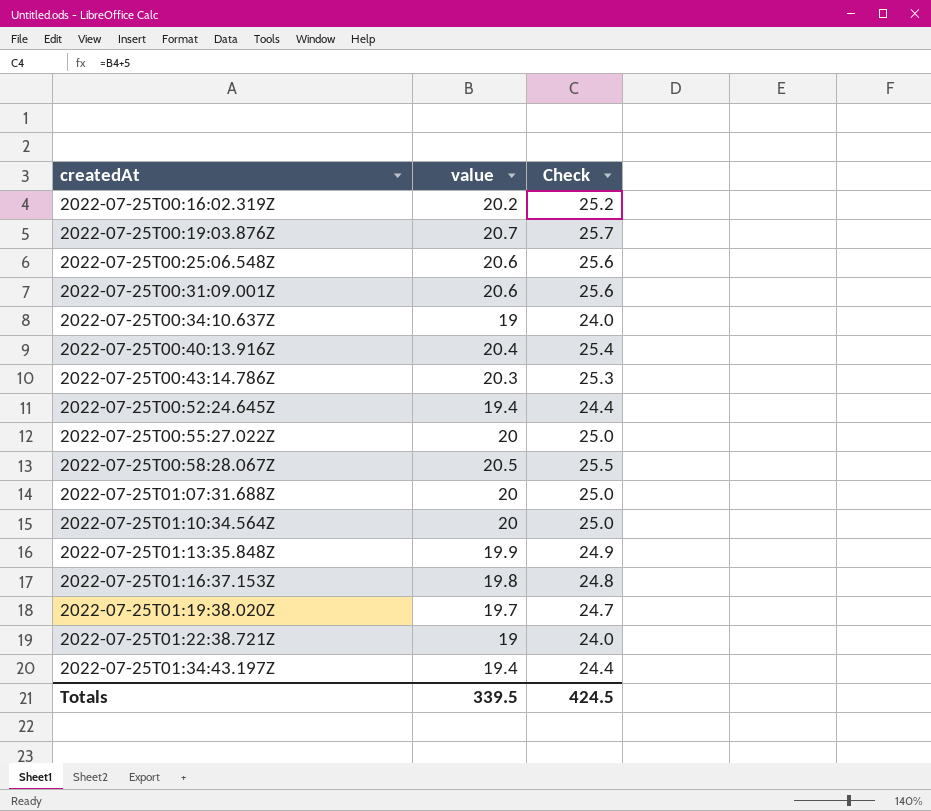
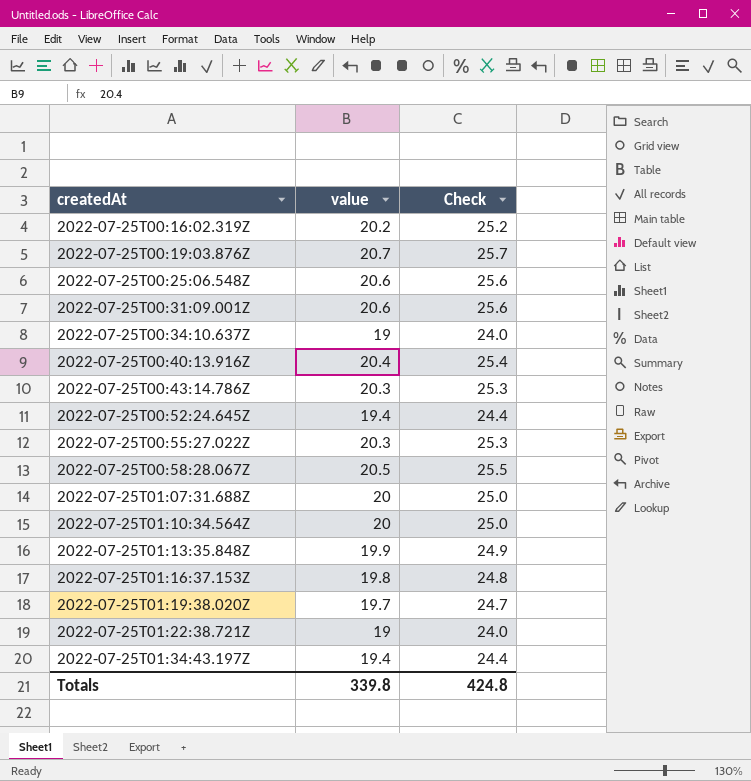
2022-07-25T00:55:27.022Z | value: 20 -> 20.3
2022-07-25T00:55:27.022Z | Check: 25.0 -> 25.3
Totals | value: 339.5 -> 339.8
Totals | Check: 424.5 -> 424.8

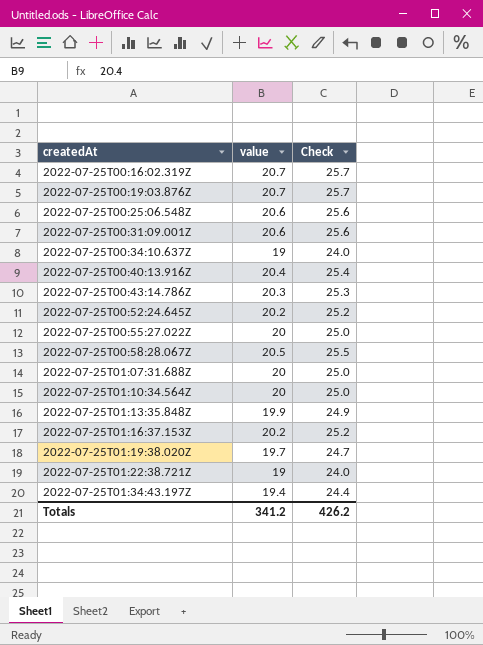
2022-07-25T00:16:02.319Z | value: 20.2 -> 20.7
2022-07-25T00:16:02.319Z | Check: 25.2 -> 25.7
2022-07-25T00:52:24.645Z | value: 19.4 -> 20.2
2022-07-25T00:52:24.645Z | Check: 24.4 -> 25.2
2022-07-25T00:55:27.022Z | value: 20.3 -> 20
2022-07-25T00:55:27.022Z | Check: 25.3 -> 25.0
2022-07-25T01:16:37.153Z | value: 19.8 -> 20.2
2022-07-25T01:16:37.153Z | Check: 24.8 -> 25.2
Totals | value: 339.8 -> 341.2
Totals | Check: 424.8 -> 426.2

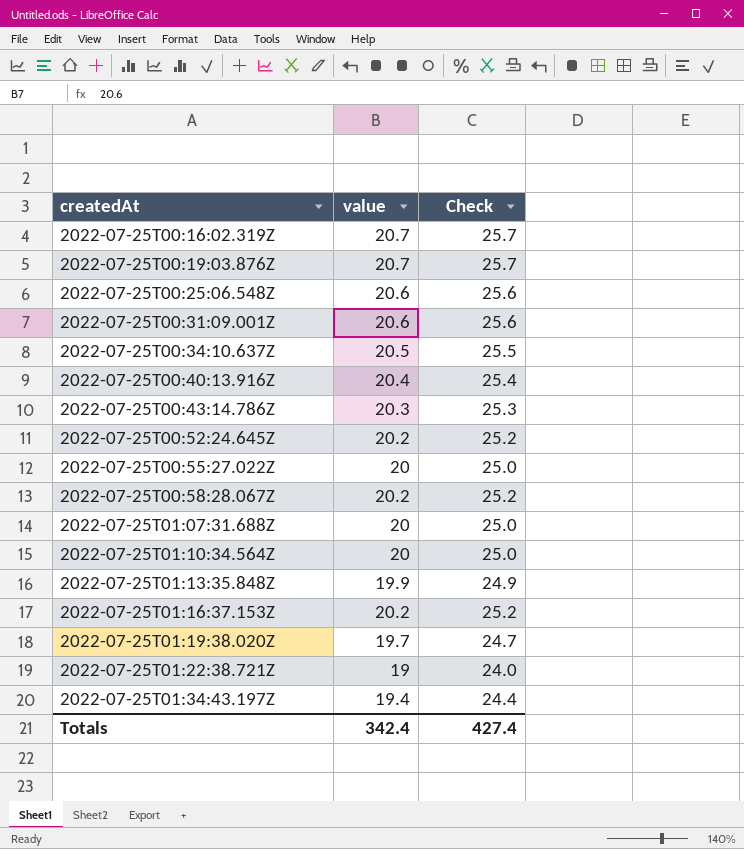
2022-07-25T00:34:10.637Z | value: 19 -> 20.5
2022-07-25T00:34:10.637Z | Check: 24.0 -> 25.5
2022-07-25T00:58:28.067Z | value: 20.5 -> 20.2
2022-07-25T00:58:28.067Z | Check: 25.5 -> 25.2
Totals | value: 341.2 -> 342.4
Totals | Check: 426.2 -> 427.4

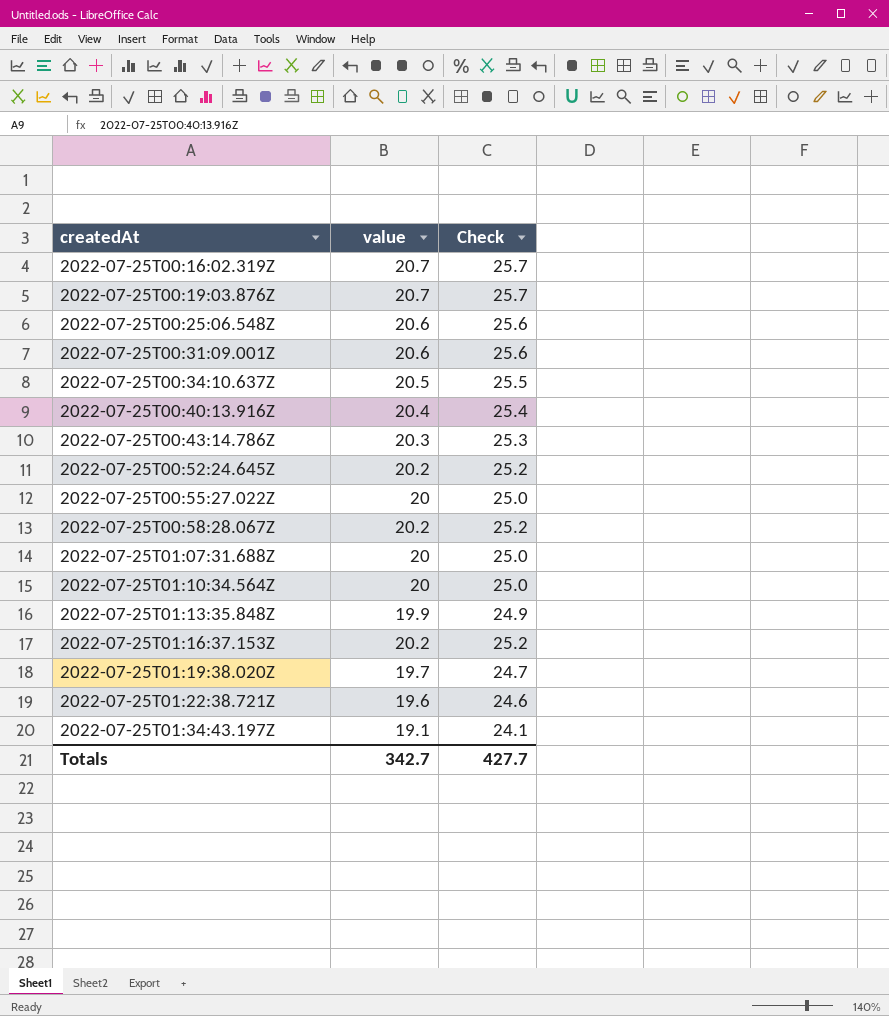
2022-07-25T01:22:38.721Z | value: 19 -> 19.6
2022-07-25T01:22:38.721Z | Check: 24.0 -> 24.6
2022-07-25T01:34:43.197Z | value: 19.4 -> 19.1
2022-07-25T01:34:43.197Z | Check: 24.4 -> 24.1
Totals | value: 342.4 -> 342.7
Totals | Check: 427.4 -> 427.7

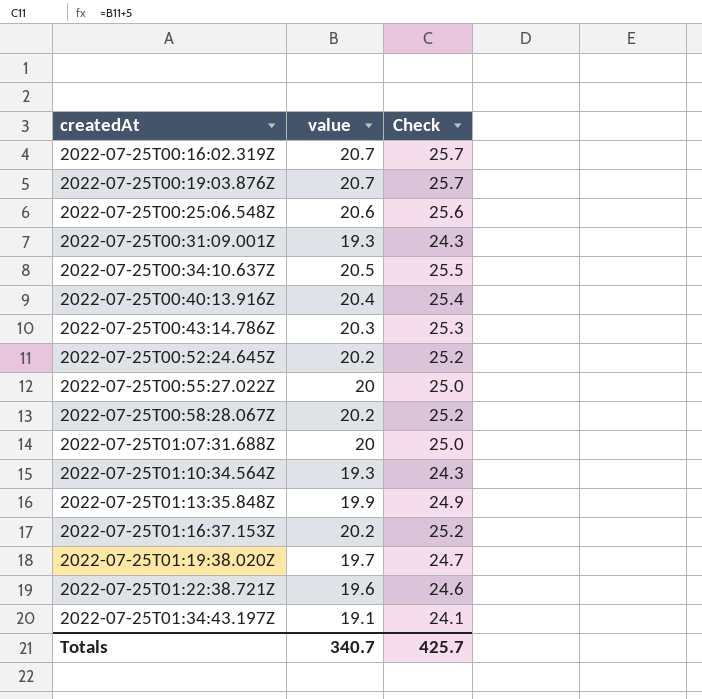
2022-07-25T00:31:09.001Z | value: 20.6 -> 19.3
2022-07-25T00:31:09.001Z | Check: 25.6 -> 24.3
2022-07-25T01:10:34.564Z | value: 20 -> 19.3
2022-07-25T01:10:34.564Z | Check: 25.0 -> 24.3
Totals | value: 342.7 -> 340.7
Totals | Check: 427.7 -> 425.7

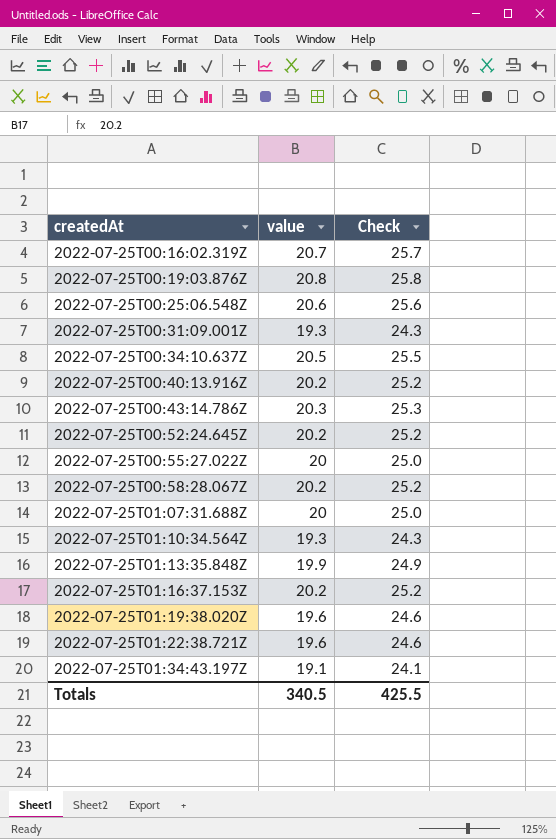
2022-07-25T00:19:03.876Z | value: 20.7 -> 20.8
2022-07-25T00:19:03.876Z | Check: 25.7 -> 25.8
2022-07-25T00:40:13.916Z | value: 20.4 -> 20.2
2022-07-25T00:40:13.916Z | Check: 25.4 -> 25.2
2022-07-25T01:19:38.020Z | value: 19.7 -> 19.6
2022-07-25T01:19:38.020Z | Check: 24.7 -> 24.6
Totals | value: 340.7 -> 340.5
Totals | Check: 425.7 -> 425.5

